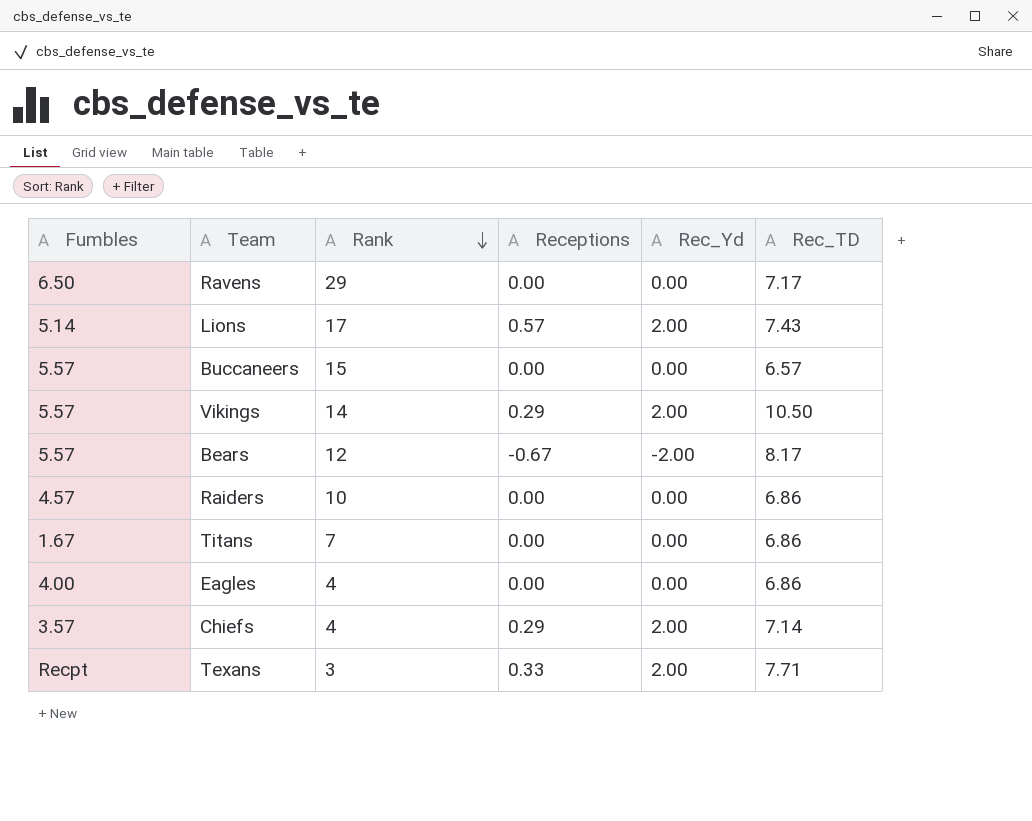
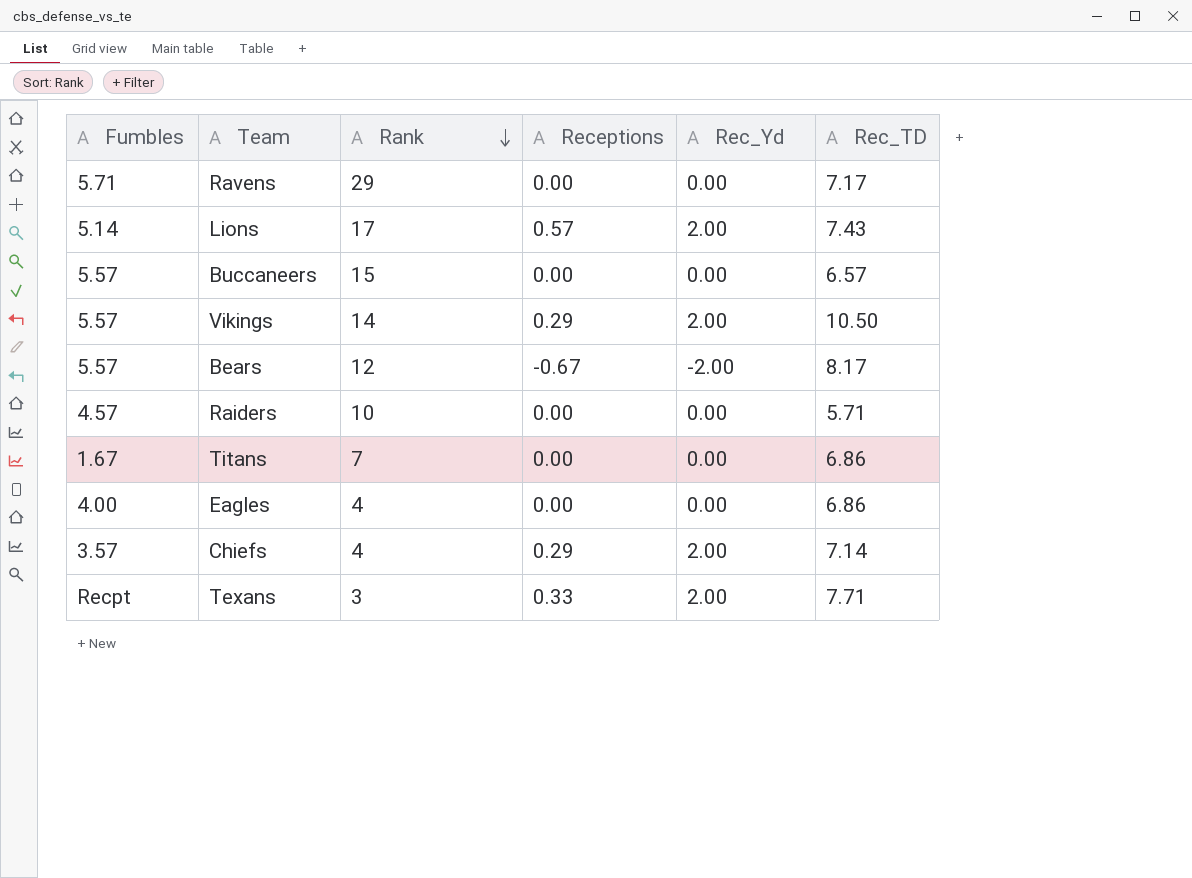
Ravens | Fumbles: 6.50 -> 5.71
Raiders | Rec_TD: 6.86 -> 5.71

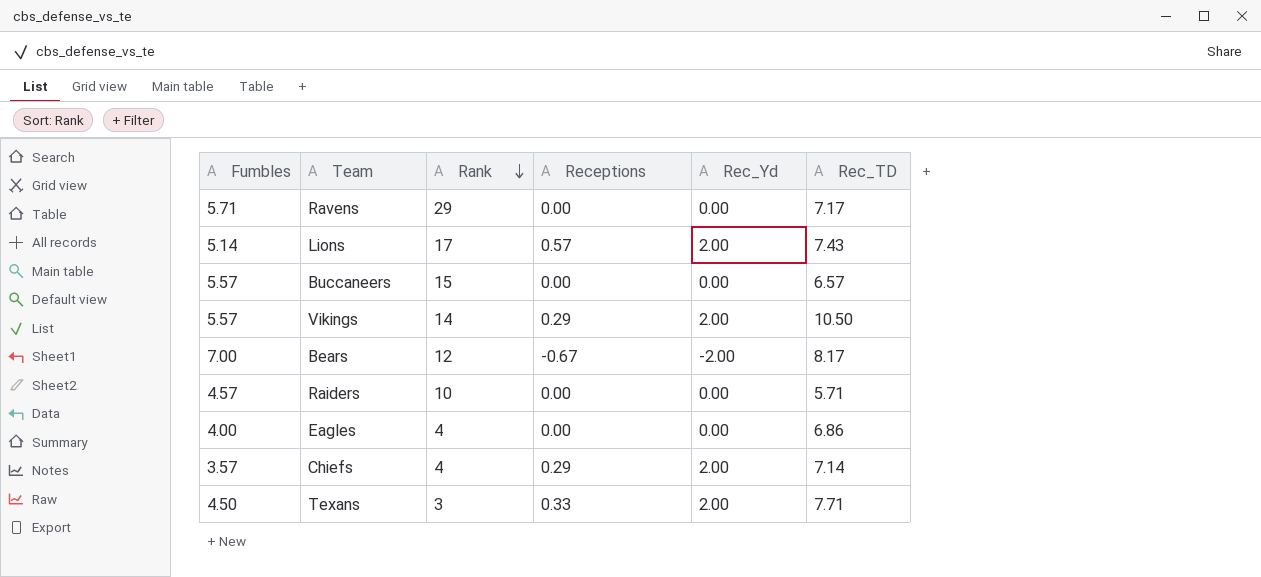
row Titans: 1.67 | 7 | 0.00 | 0.00 | 6.86 -> none
Bears | Fumbles: 5.57 -> 7.00
Texans | Fumbles: Recpt -> 4.50

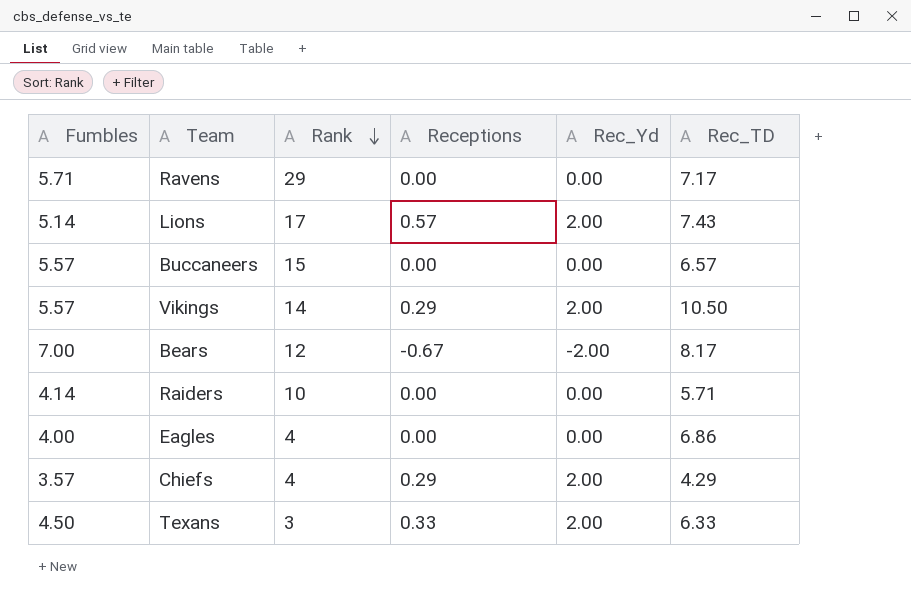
Raiders | Fumbles: 4.57 -> 4.14
Chiefs | Rec_TD: 7.14 -> 4.29
Texans | Rec_TD: 7.71 -> 6.33

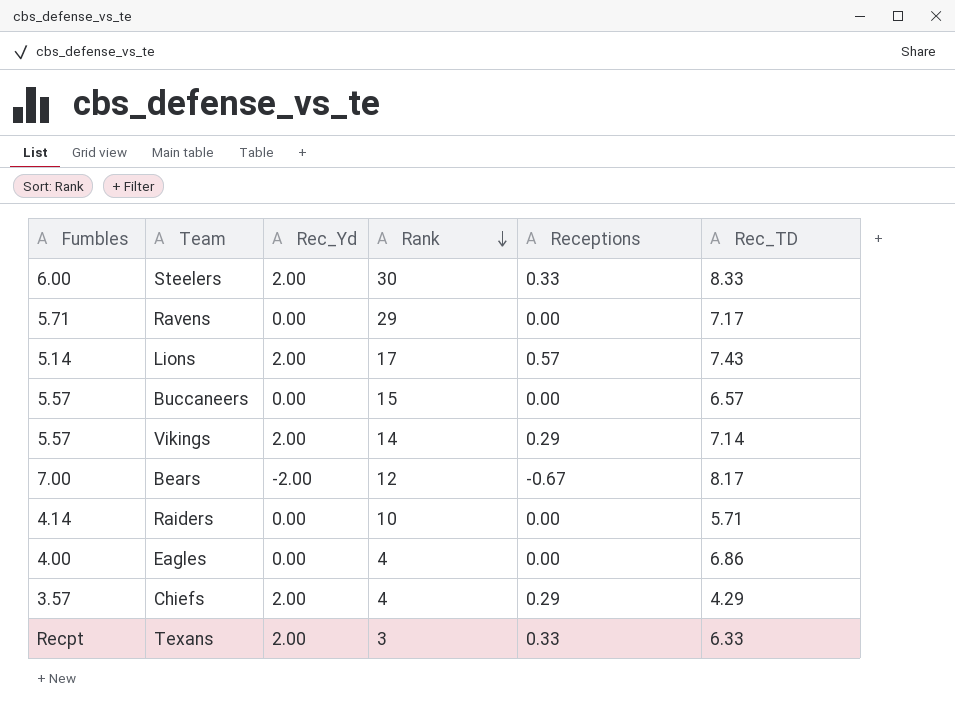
column Rec_Yd | position: 5 -> 3
row Steelers: none -> 6.00 | 2.00 | 30 | 0.33 | 8.33
Vikings | Rec_TD: 10.50 -> 7.14
Texans | Fumbles: 4.50 -> Recpt

